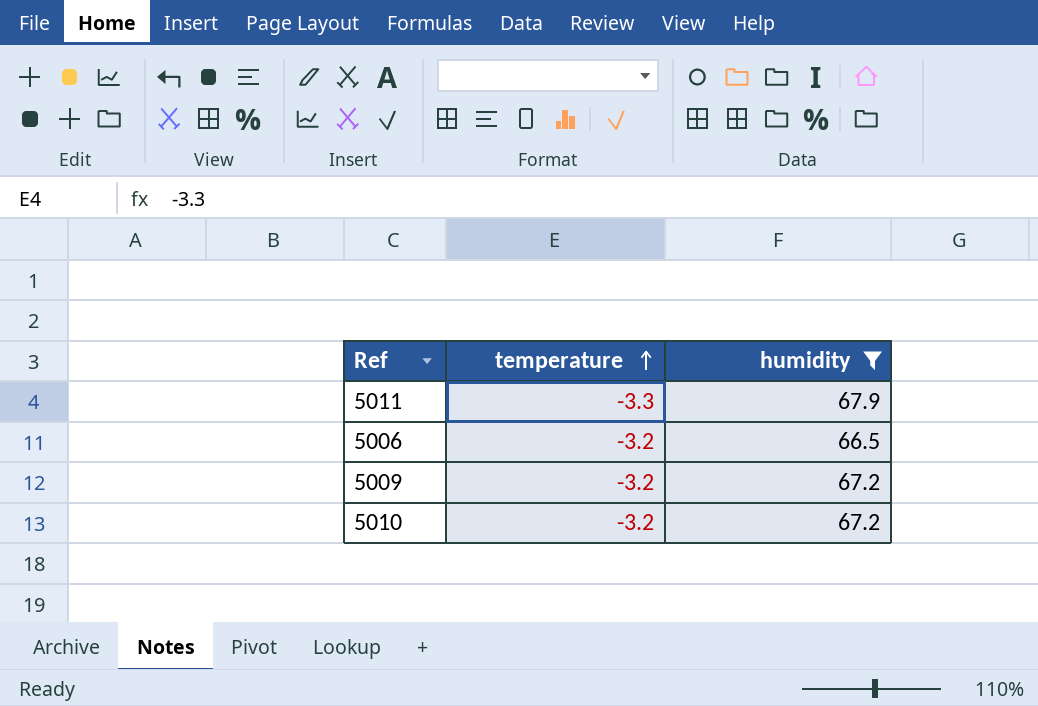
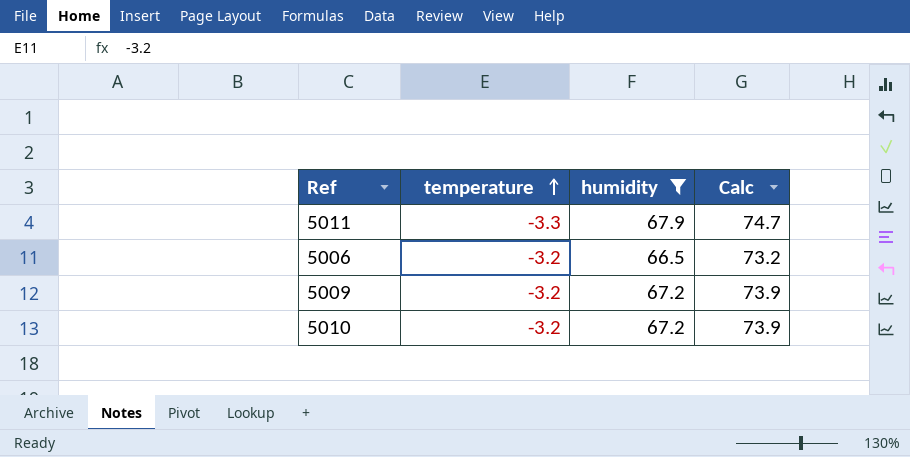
column Calc | formula: none -> [humidity] * 1.1

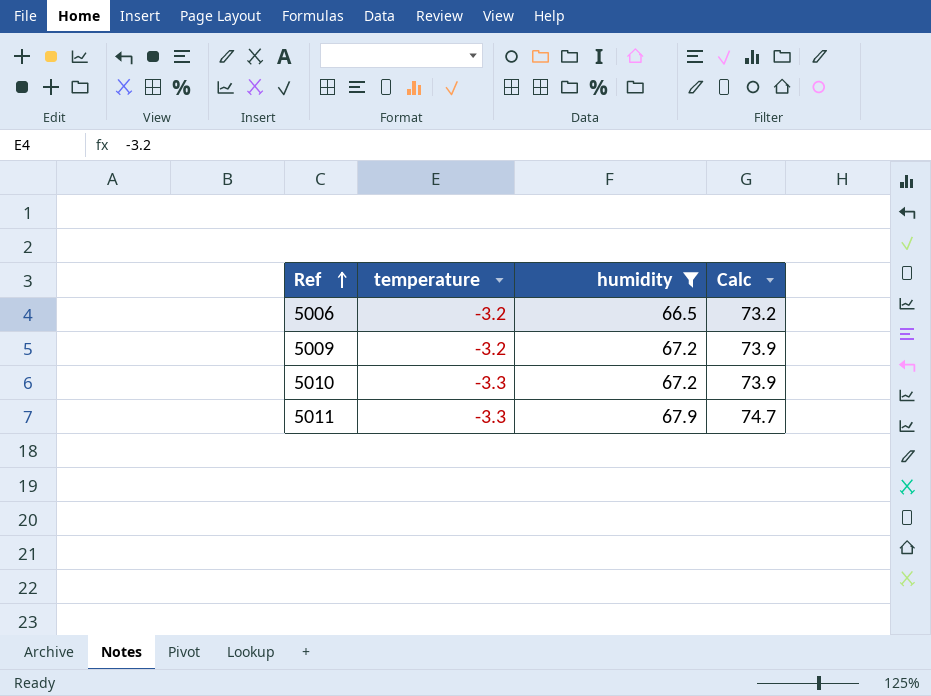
row order: temperature ascending -> Ref ascending
5010 | temperature: -3.2 -> -3.3

